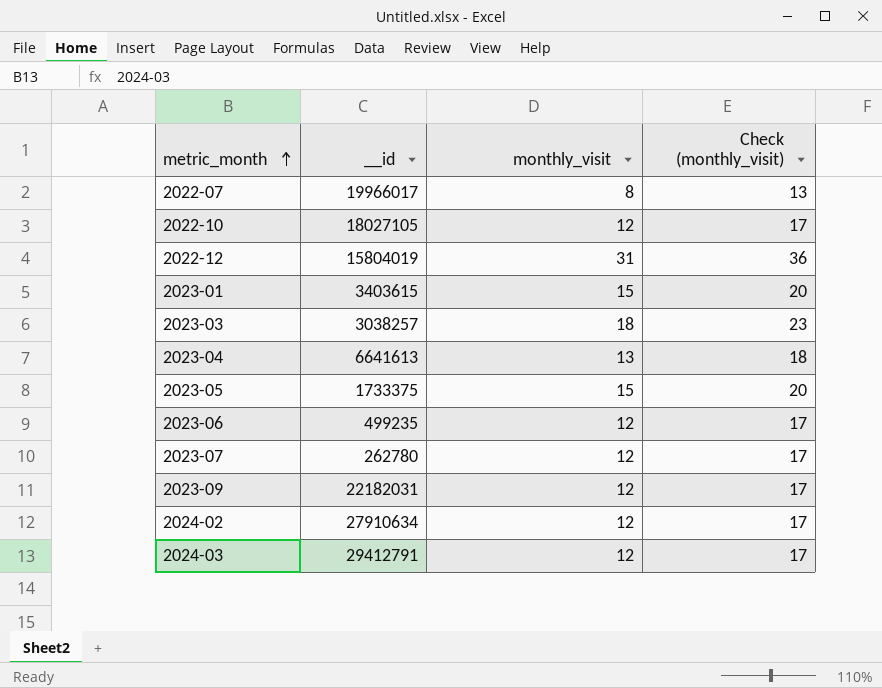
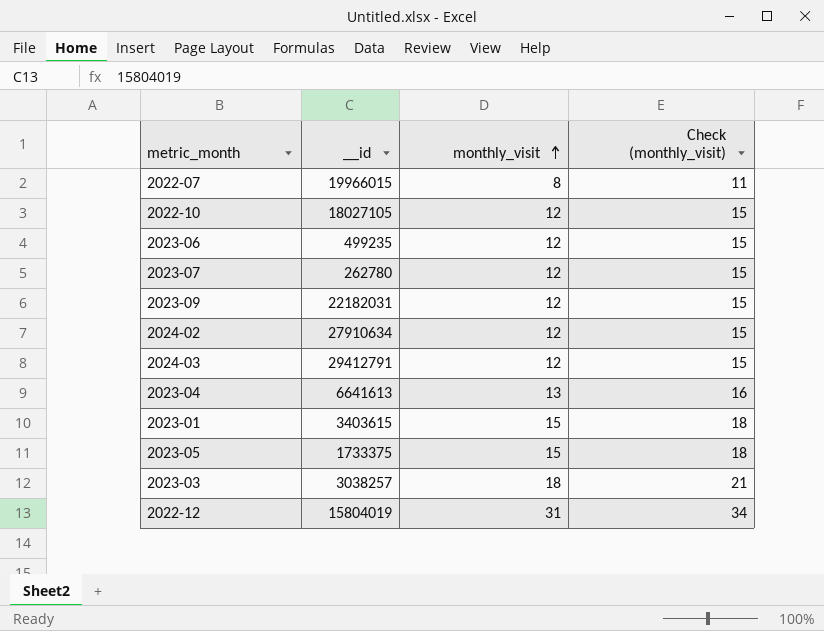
row order: metric_month ascending -> monthly_visit ascending
column Check (monthly_visit) | formula: [monthly_visit] + 5 -> [monthly_visit] + 3
2022-07 | __id: 19966017 -> 19966015

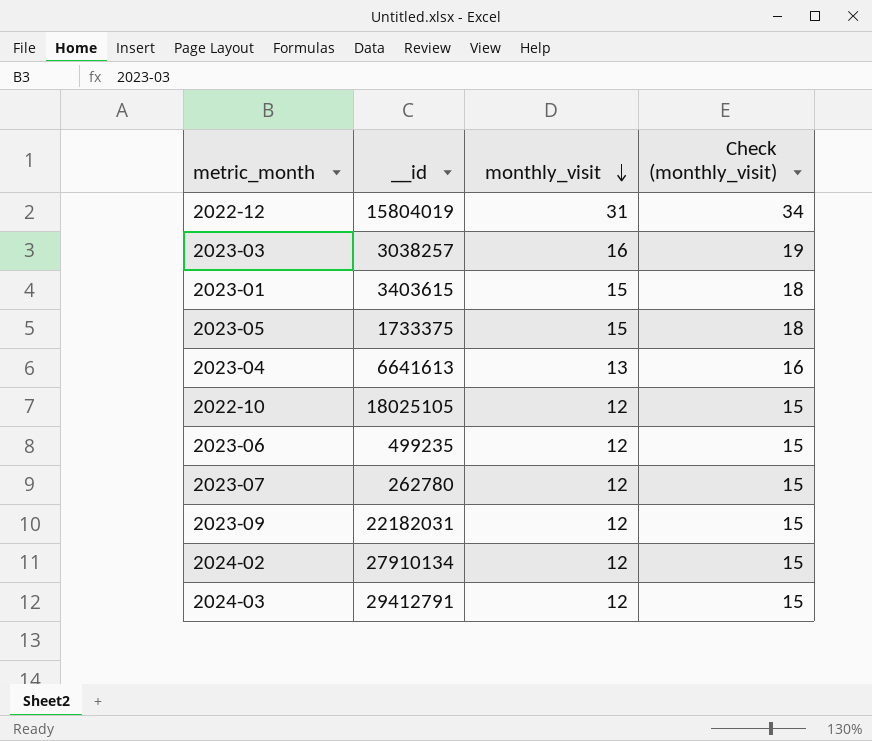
row order: monthly_visit ascending -> monthly_visit descending
row 2022-07: 19966015 | 8 | 11 -> none
2023-03 | monthly_visit: 18 -> 16
2023-03 | Check (monthly_visit): 21 -> 19
2022-10 | __id: 18027105 -> 18025105
2024-02 | __id: 27910634 -> 27910134

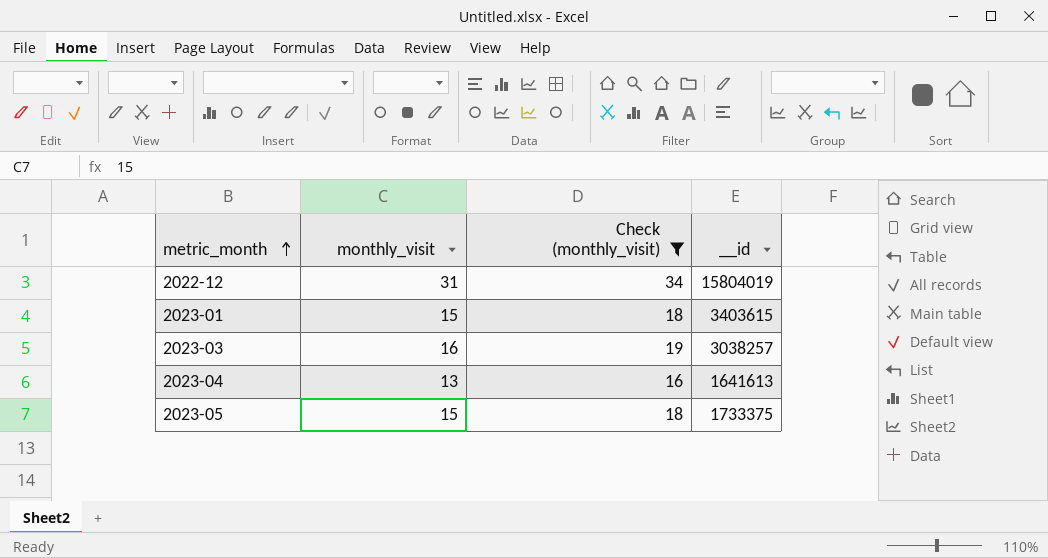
filter: none -> Check (monthly_visit) != 15
row order: monthly_visit descending -> metric_month ascending
column __id | position: 2 -> 4
2023-04 | __id: 6641613 -> 1641613

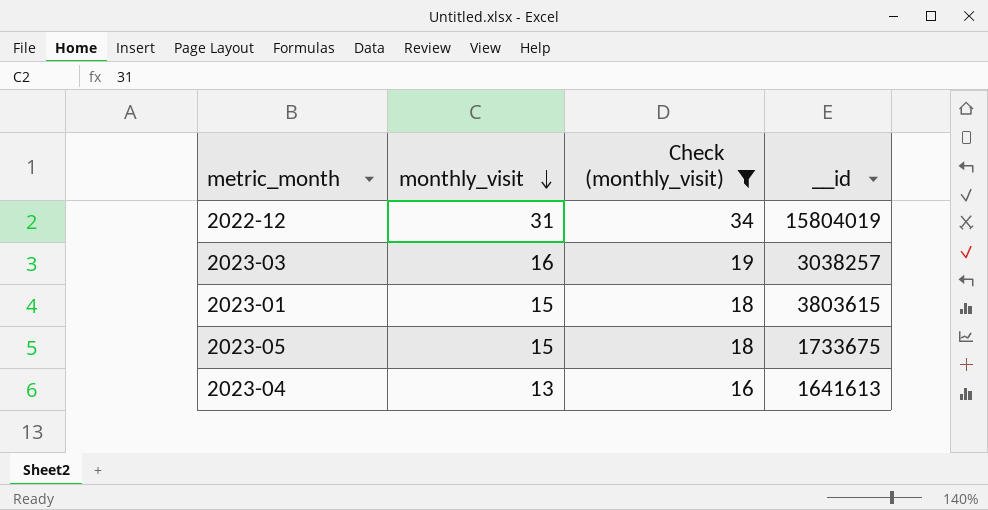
row order: metric_month ascending -> monthly_visit descending
2023-01 | __id: 3403615 -> 3803615
2023-05 | __id: 1733375 -> 1733675

